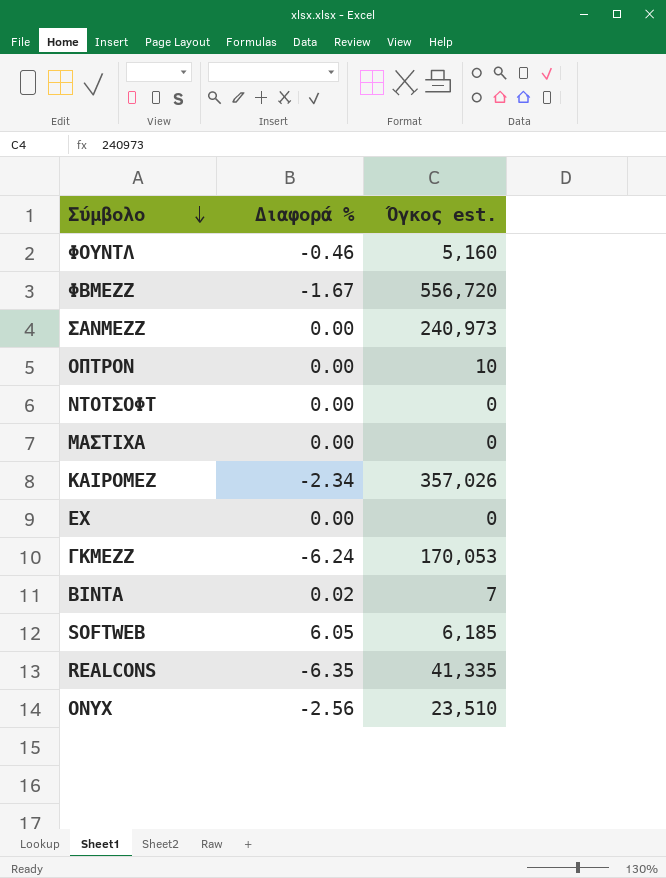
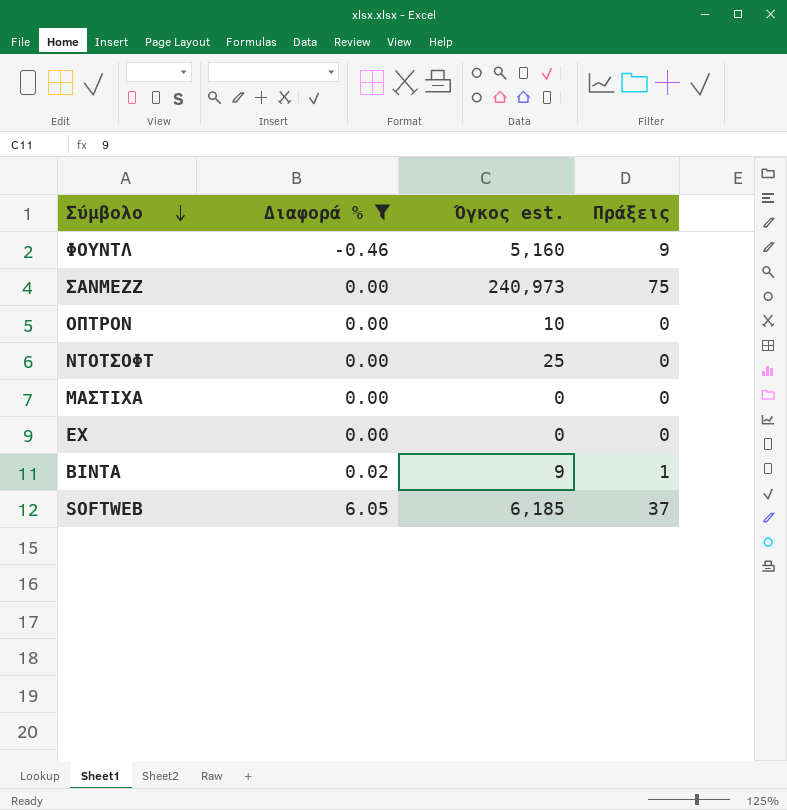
filter: none -> Διαφορά % >= -0.46
column Πράξεις | position: none -> 4
ΝΤΟΤΣΟΦΤ | Όγκος est.: 0 -> 25
ΒΙΝΤΑ | Όγκος est.: 7 -> 9

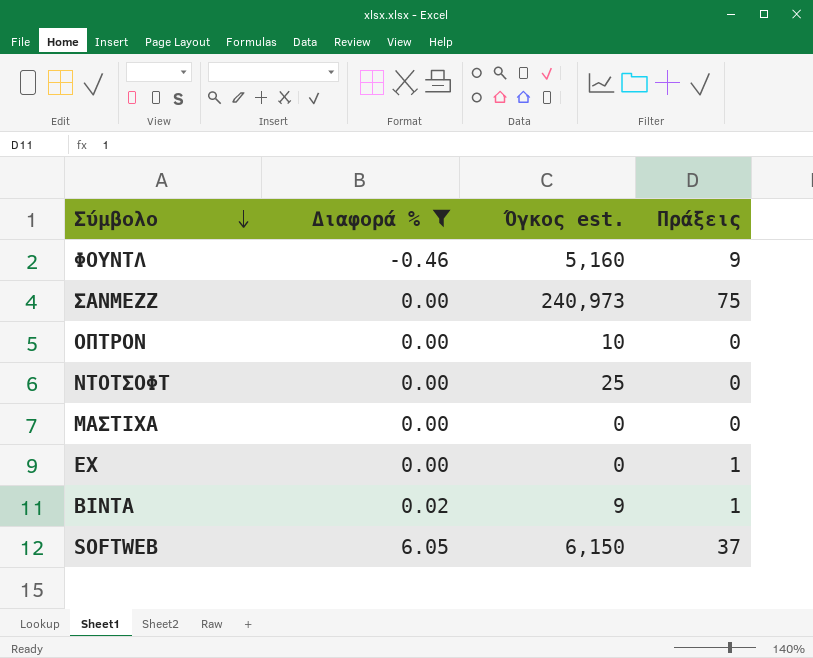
ΕΧ | Πράξεις: 0 -> 1
SOFTWEB | Όγκος est.: 6,185 -> 6,150

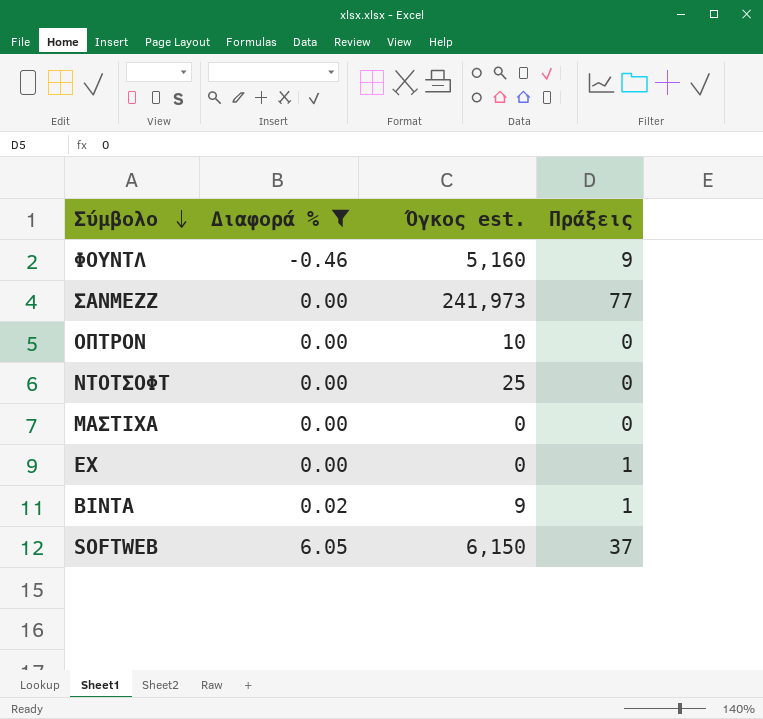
ΣΑΝΜΕΖΖ | Όγκος est.: 240,973 -> 241,973
ΣΑΝΜΕΖΖ | Πράξεις: 75 -> 77

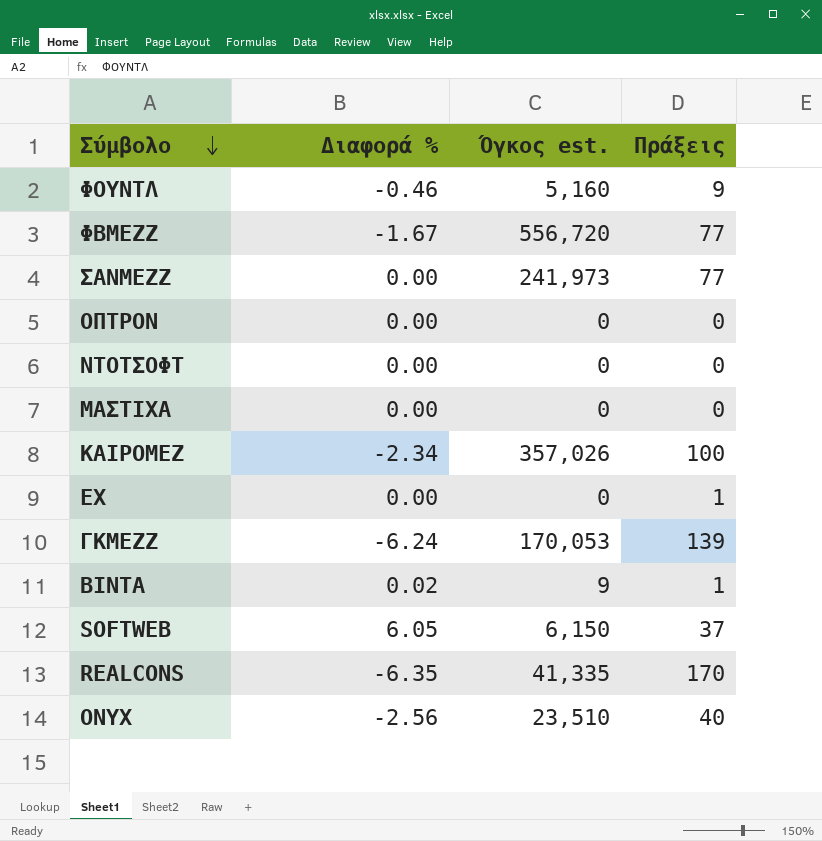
filter: Διαφορά % >= -0.46 -> none
ΟΠΤΡΟΝ | Όγκος est.: 10 -> 0
ΝΤΟΤΣΟΦΤ | Όγκος est.: 25 -> 0

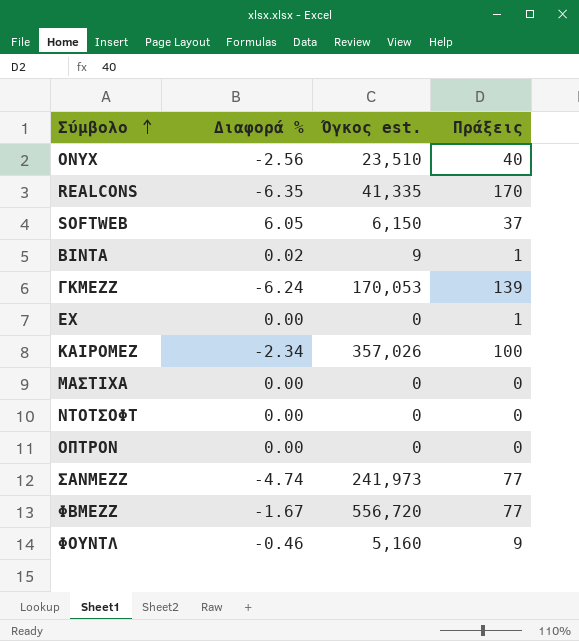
row order: Σύμβολο descending -> Σύμβολο ascending
ΣΑΝΜΕΖΖ | Διαφορά %: 0.00 -> -4.74

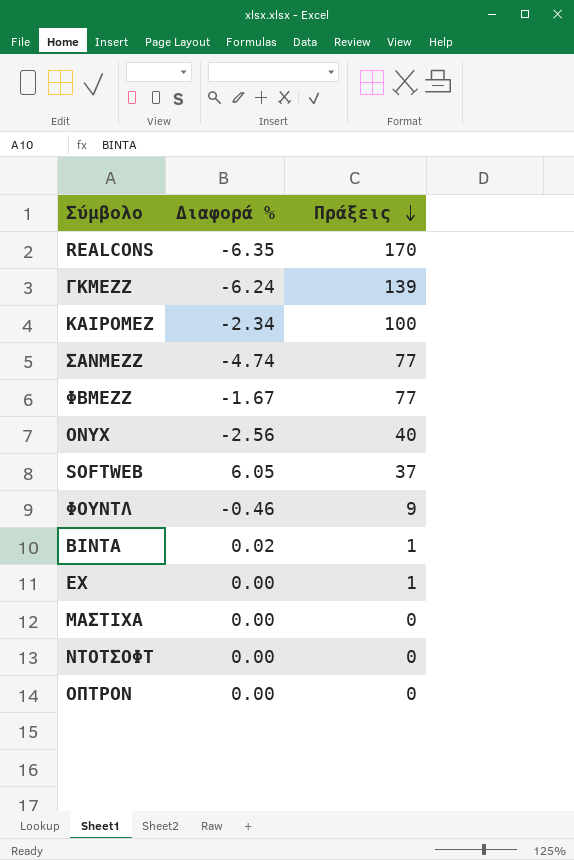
row order: Σύμβολο ascending -> Πράξεις descending
column Όγκος est. | position: 3 -> none

